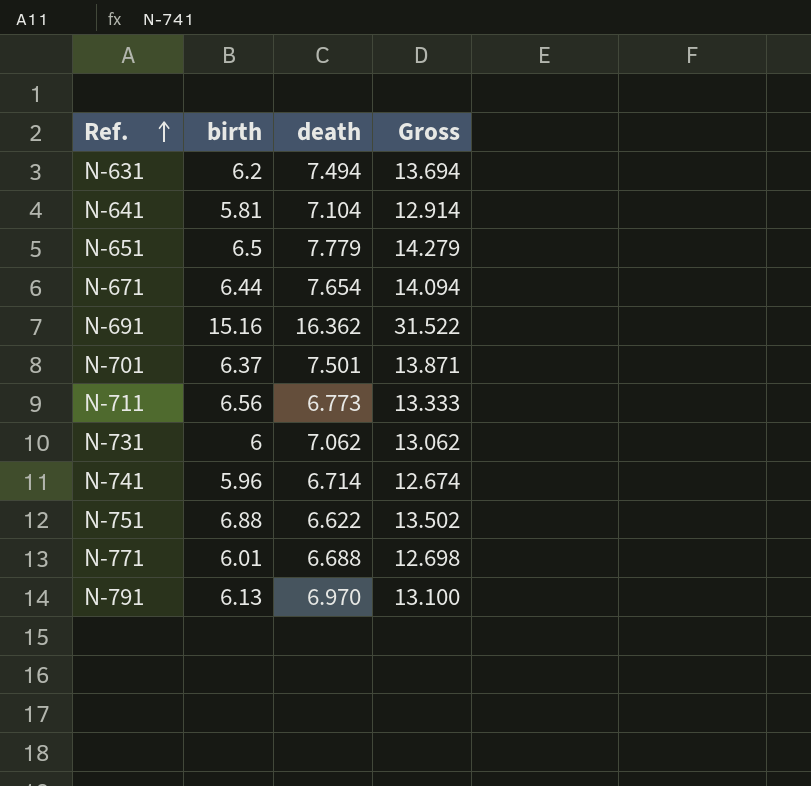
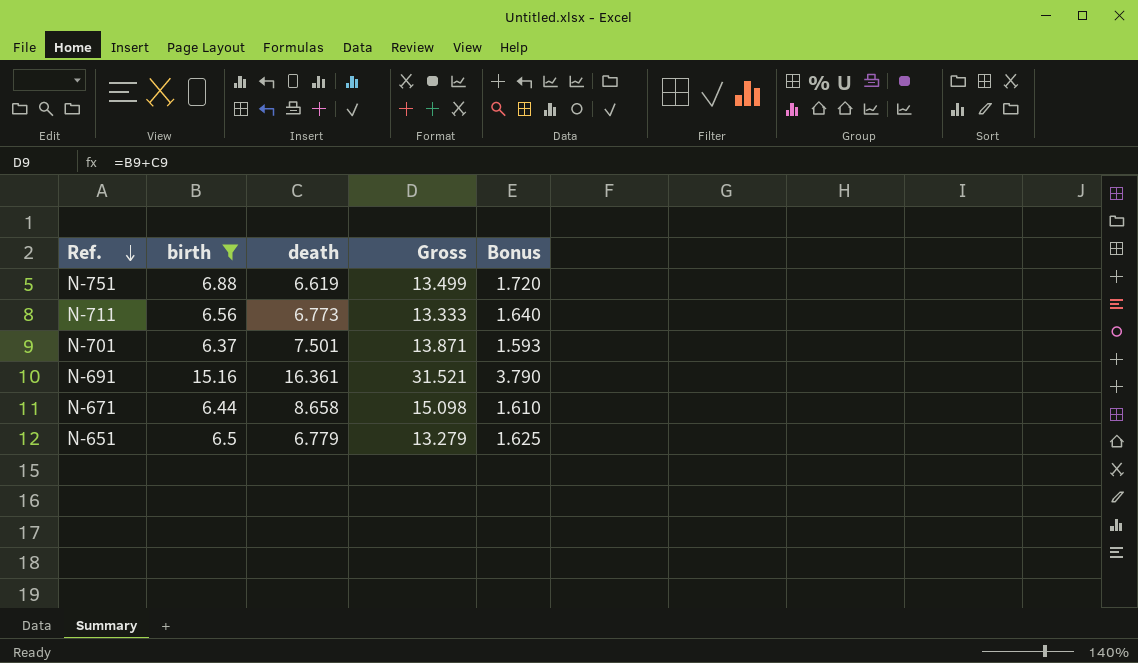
filter: none -> birth >= 6.37
row order: Ref. ascending -> Ref. descending
column Bonus | formula: none -> [birth] * 0.25
N-751 | death: 6.622 -> 6.619
N-751 | Gross: 13.502 -> 13.499
N-691 | death: 16.362 -> 16.361
N-691 | Gross: 31.522 -> 31.521
N-671 | death: 7.654 -> 8.658
N-671 | Gross: 14.094 -> 15.098
N-651 | death: 7.779 -> 6.779
N-651 | Gross: 14.279 -> 13.279

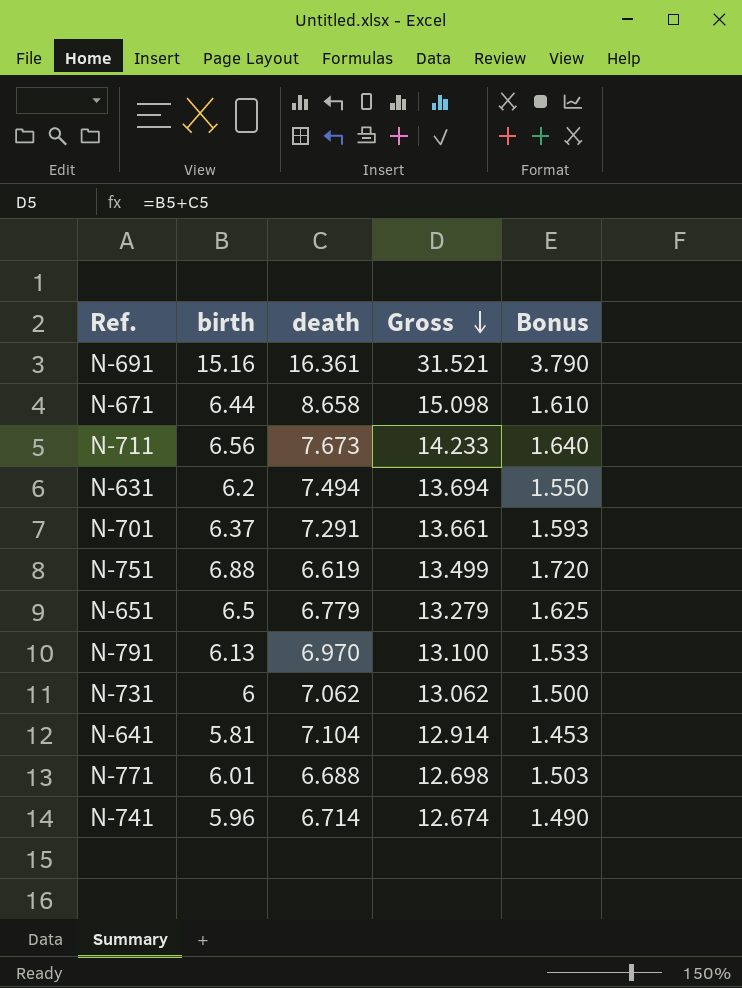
filter: birth >= 6.37 -> none
row order: Ref. descending -> Gross descending
N-711 | death: 6.773 -> 7.673
N-711 | Gross: 13.333 -> 14.233
N-701 | death: 7.501 -> 7.291
N-701 | Gross: 13.871 -> 13.661

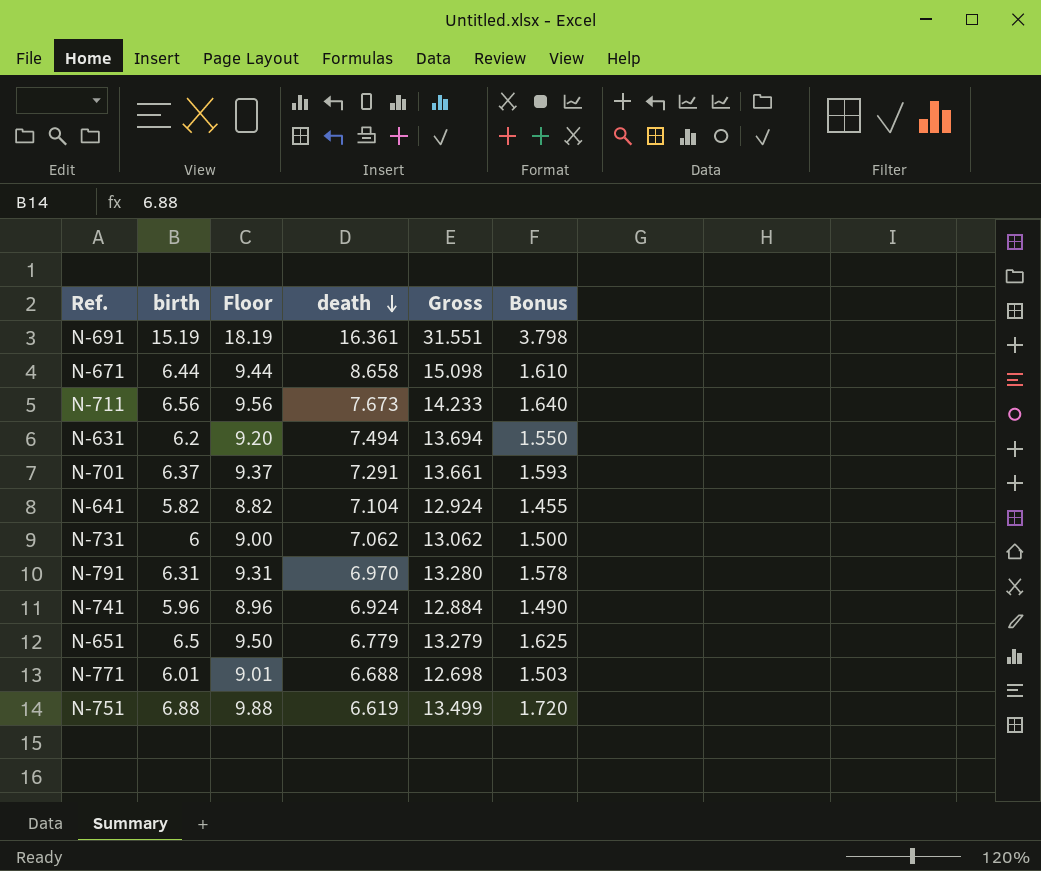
row order: Gross descending -> death descending
column Floor | formula: none -> [birth] + 3
N-691 | birth: 15.16 -> 15.19
N-691 | Gross: 31.521 -> 31.551
N-691 | Bonus: 3.790 -> 3.798
N-641 | birth: 5.81 -> 5.82
N-641 | Gross: 12.914 -> 12.924
N-641 | Bonus: 1.453 -> 1.455
N-791 | birth: 6.13 -> 6.31
N-791 | Gross: 13.100 -> 13.280
N-791 | Bonus: 1.533 -> 1.578
N-741 | death: 6.714 -> 6.924
N-741 | Gross: 12.674 -> 12.884

